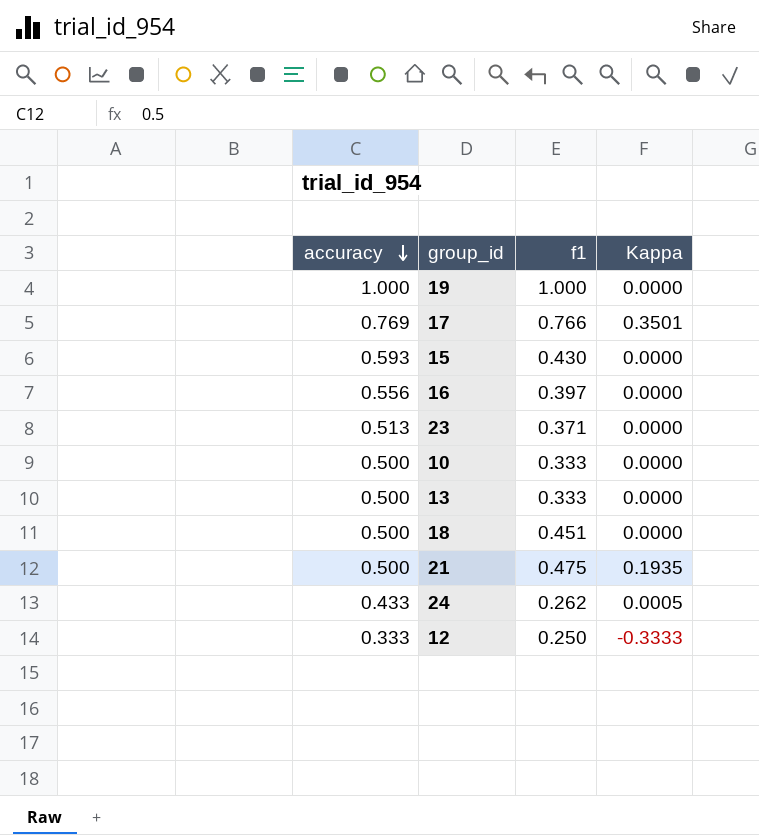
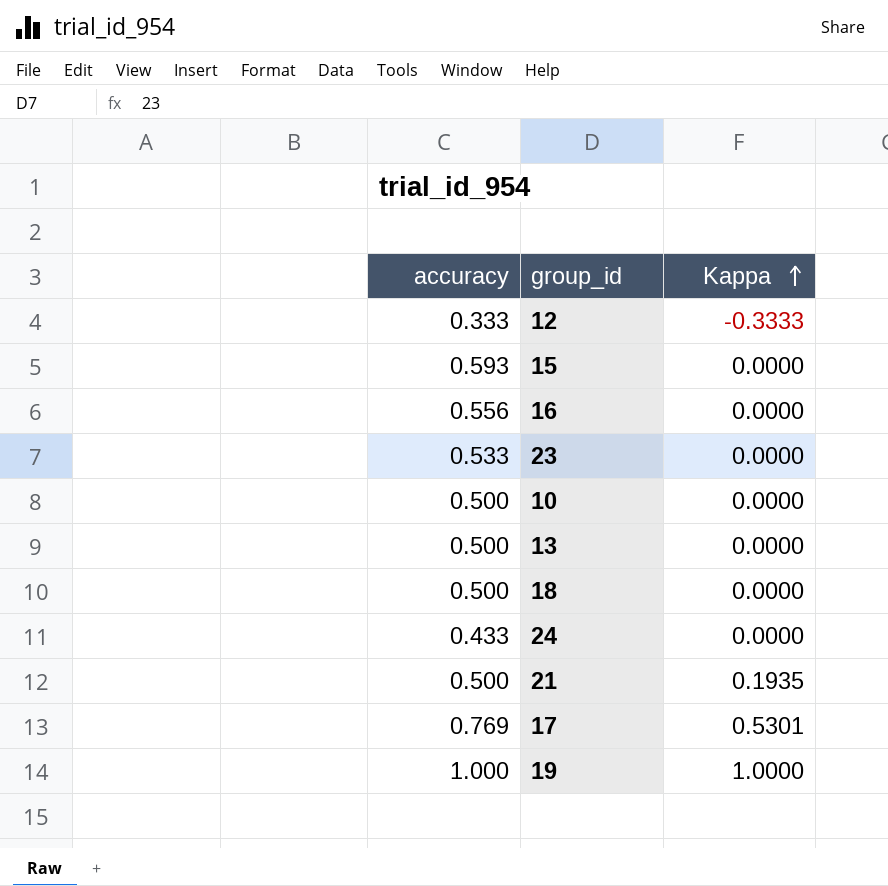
row order: accuracy descending -> Kappa ascending
column f1 | position: 3 -> none
23 | accuracy: 0.513 -> 0.533
24 | Kappa: 0.0005 -> 0.0000
17 | Kappa: 0.3501 -> 0.5301
19 | Kappa: 0.0000 -> 1.0000

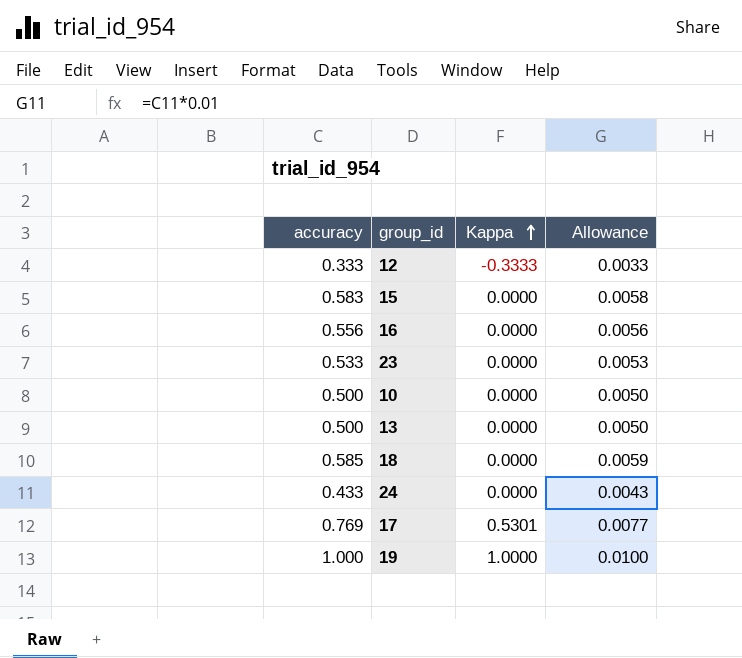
column Allowance | formula: none -> [accuracy] * 0.01
row 21: 0.500 | 0.1935 -> none
15 | accuracy: 0.593 -> 0.583
18 | accuracy: 0.500 -> 0.585

